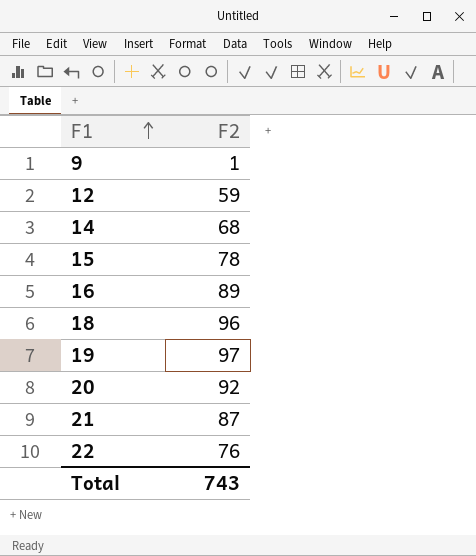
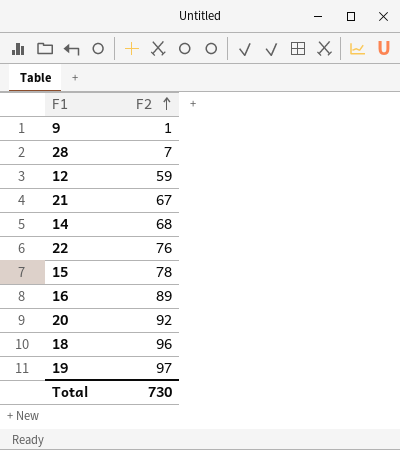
row order: F1 ascending -> F2 ascending
row 28: none -> 7
21 | F2: 87 -> 67
Total | F2: 743 -> 730

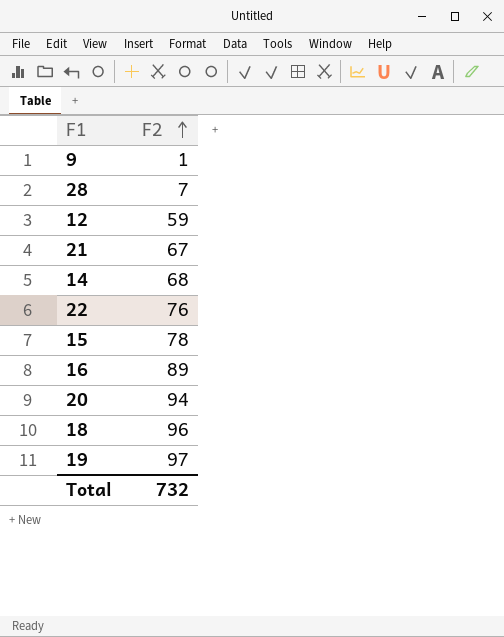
20 | F2: 92 -> 94
Total | F2: 730 -> 732

